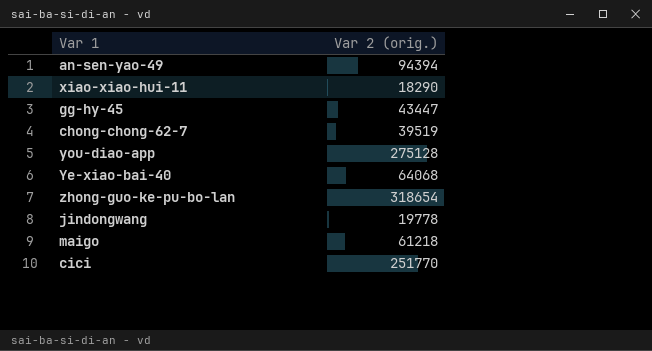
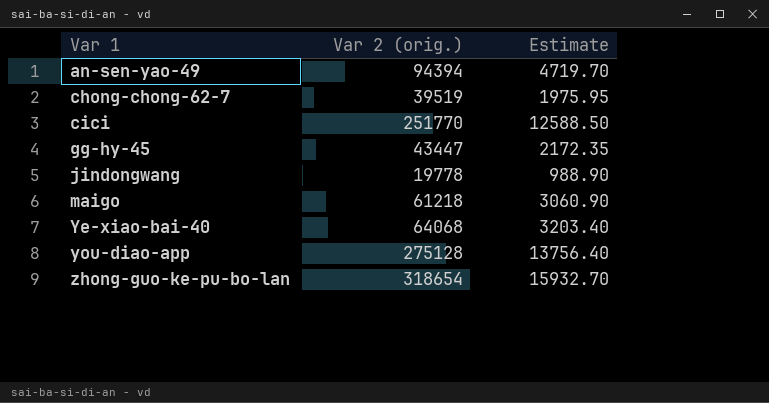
row order: none -> Var 1 ascending
column Estimate | formula: none -> [Var 2 (orig.)] * 0.05
row xiao-xiao-hui-11: 18290 -> none

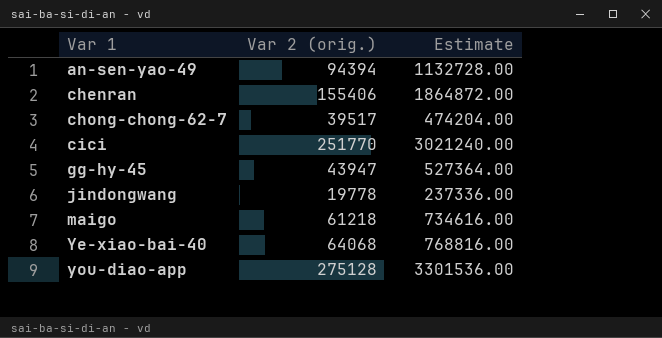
column Estimate | formula: [Var 2 (orig.)] * 0.05 -> [Var 2 (orig.)] * 12
row zhong-guo-ke-pu-bo-lan: 318654 | 15932.70 -> none
row chenran: none -> 155406 | 1864872.00
chong-chong-62-7 | Var 2 (orig.): 39519 -> 39517
gg-hy-45 | Var 2 (orig.): 43447 -> 43947

